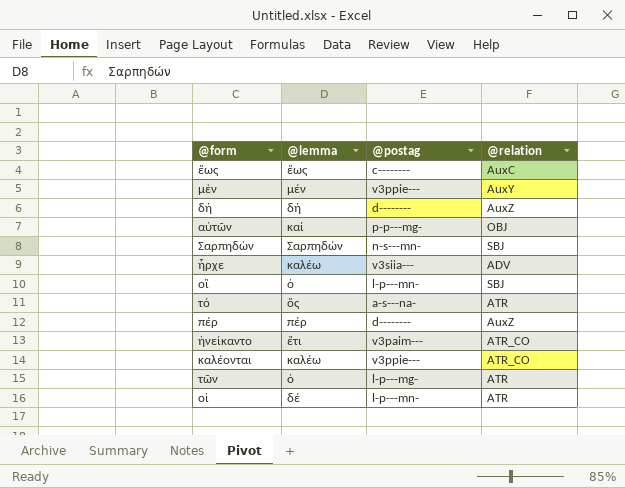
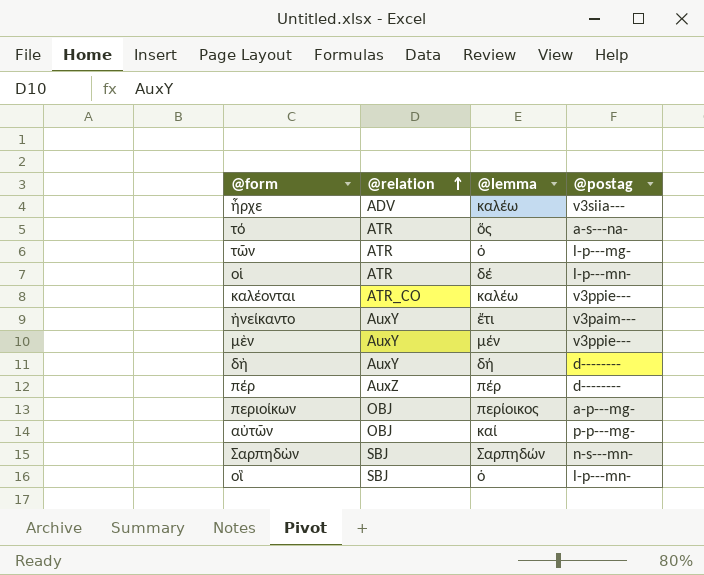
row order: none -> @relation ascending
column @relation | position: 4 -> 2
row ἕως: ἕως | c-------- | AuxC -> none
ἠνείκαντο | @relation: ATR_CO -> AuxY
δὴ | @relation: AuxZ -> AuxY
row περιοίκων: none -> OBJ | περίοικος | a-p---mg-

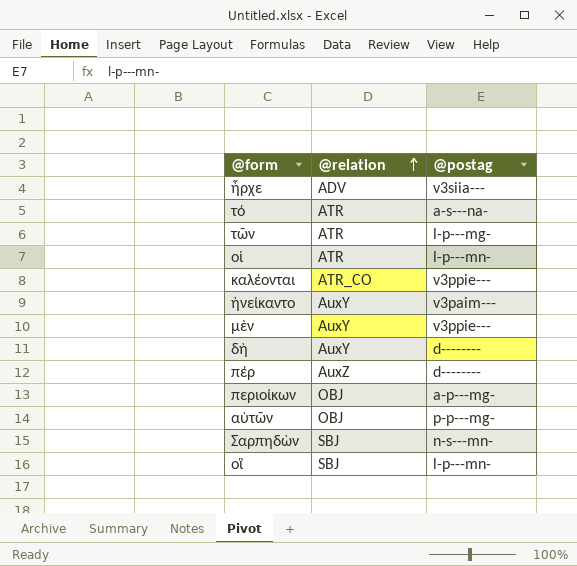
column @lemma | position: 3 -> none

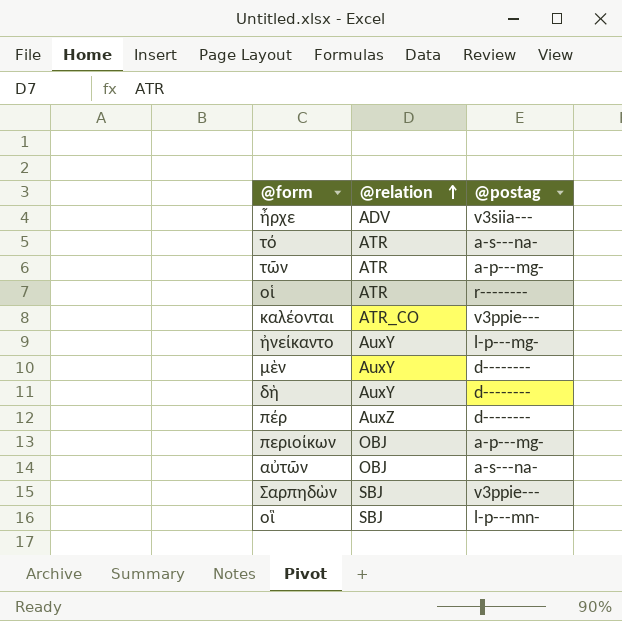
τῶν | @postag: l-p---mg- -> a-p---mg-
οἱ | @postag: l-p---mn- -> r--------
ἠνείκαντο | @postag: v3paim--- -> l-p---mg-
μὲν | @postag: v3ppie--- -> d--------
αὐτῶν | @postag: p-p---mg- -> a-s---na-
Σαρπηδὼν | @postag: n-s---mn- -> v3ppie---

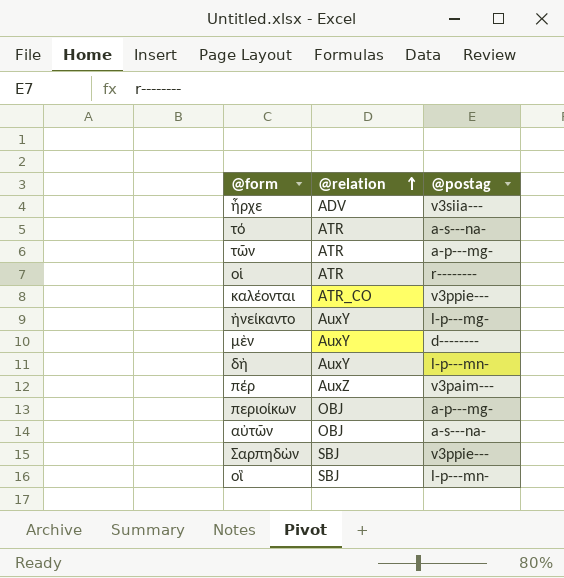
δὴ | @postag: d-------- -> l-p---mn-
πέρ | @postag: d-------- -> v3paim---

